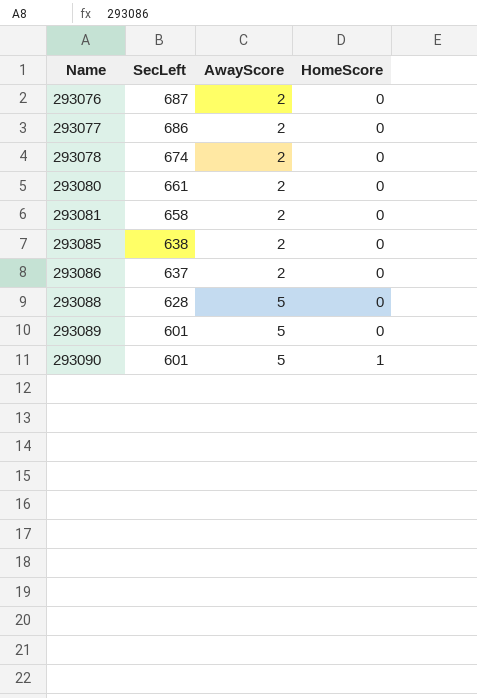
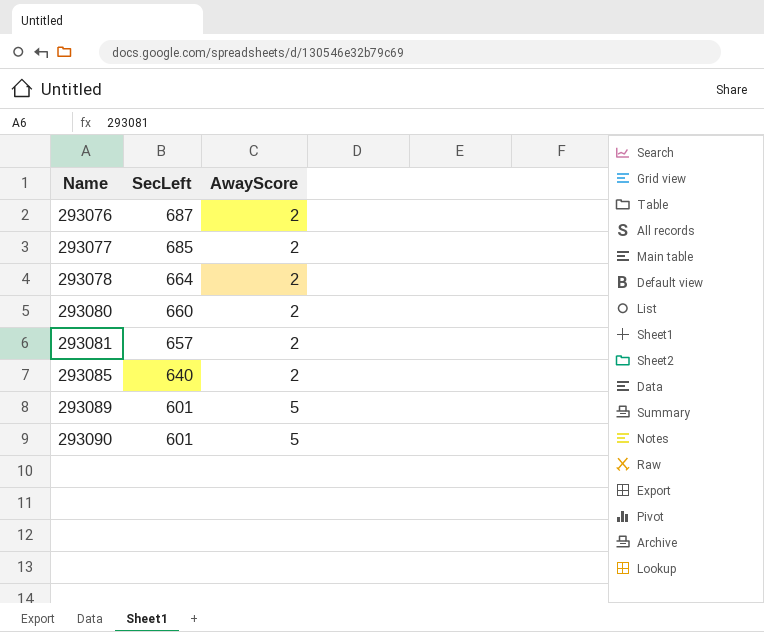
column HomeScore | position: 4 -> none
row 293086: 637 | 2 | 0 -> none
row 293088: 628 | 5 | 0 -> none
293077 | SecLeft: 686 -> 685
293078 | SecLeft: 674 -> 664
293080 | SecLeft: 661 -> 660
293081 | SecLeft: 658 -> 657
293085 | SecLeft: 638 -> 640

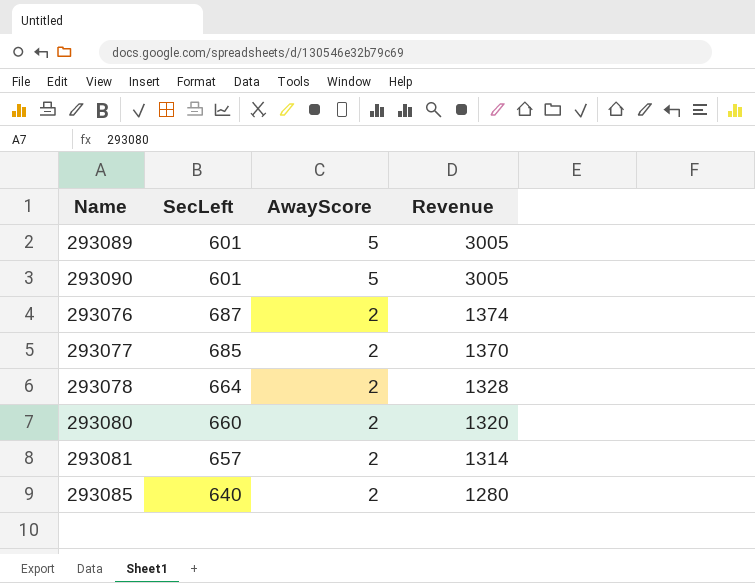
row order: Name ascending -> AwayScore descending
column Revenue | formula: none -> [SecLeft] * [AwayScore]

